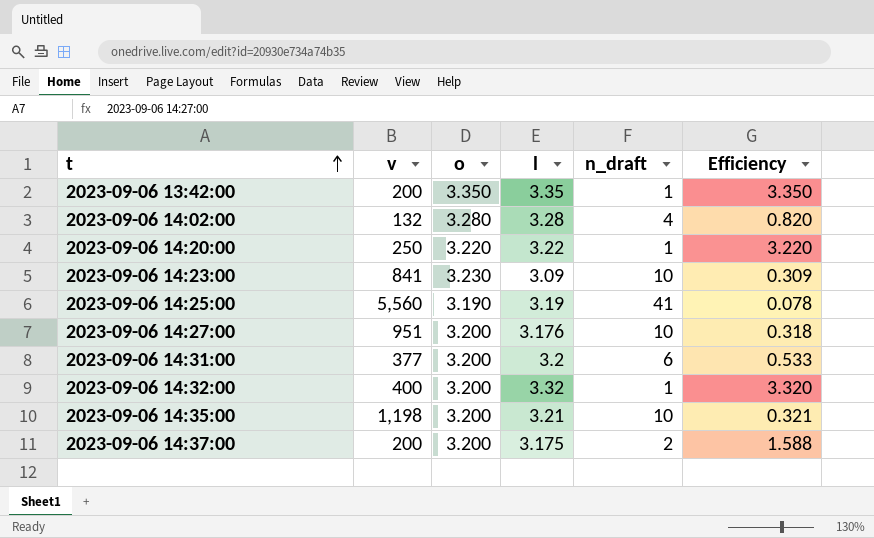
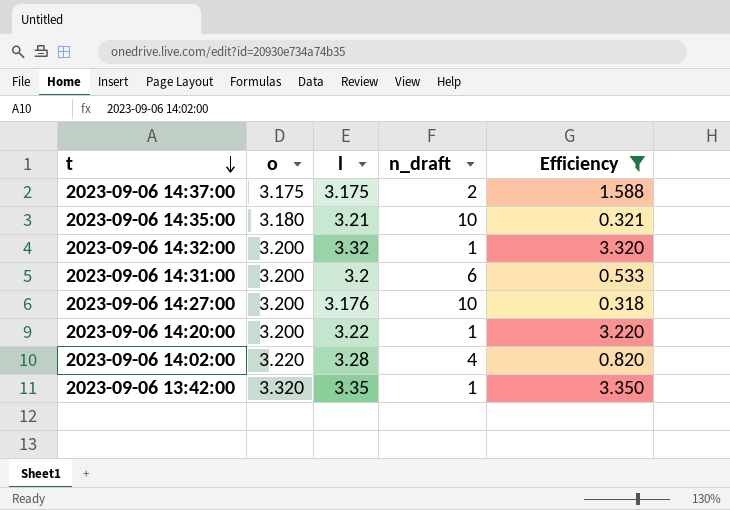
filter: none -> Efficiency >= 0.318
row order: t ascending -> t descending
column v | position: 2 -> none
2023-09-06 14:37:00 | o: 3.200 -> 3.175
2023-09-06 14:35:00 | o: 3.200 -> 3.180
2023-09-06 14:20:00 | o: 3.220 -> 3.200
2023-09-06 14:02:00 | o: 3.280 -> 3.220
2023-09-06 13:42:00 | o: 3.350 -> 3.320

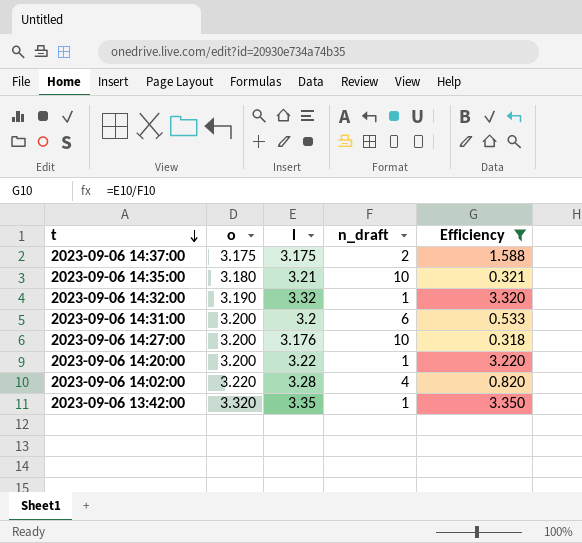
2023-09-06 14:32:00 | o: 3.200 -> 3.190

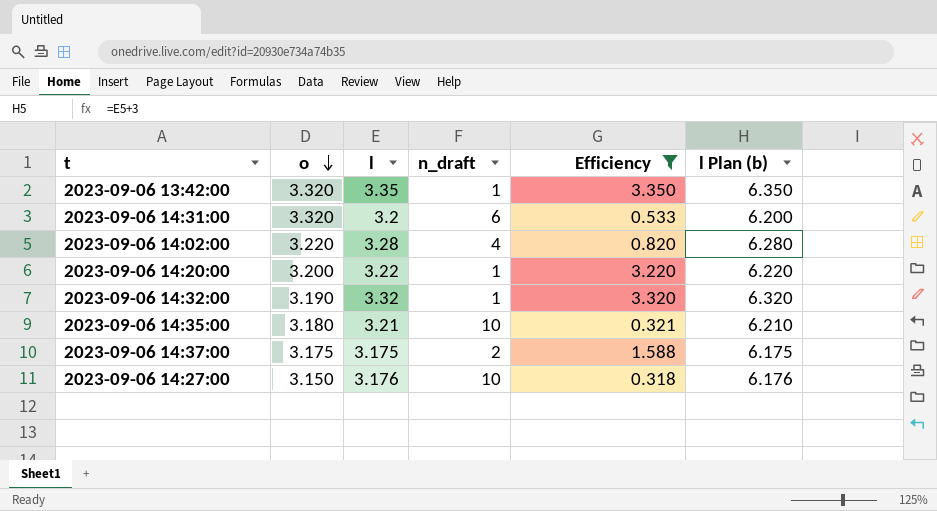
row order: t descending -> o descending
column l Plan (b) | formula: none -> [l] + 3
2023-09-06 14:31:00 | o: 3.200 -> 3.320
2023-09-06 14:27:00 | o: 3.200 -> 3.150

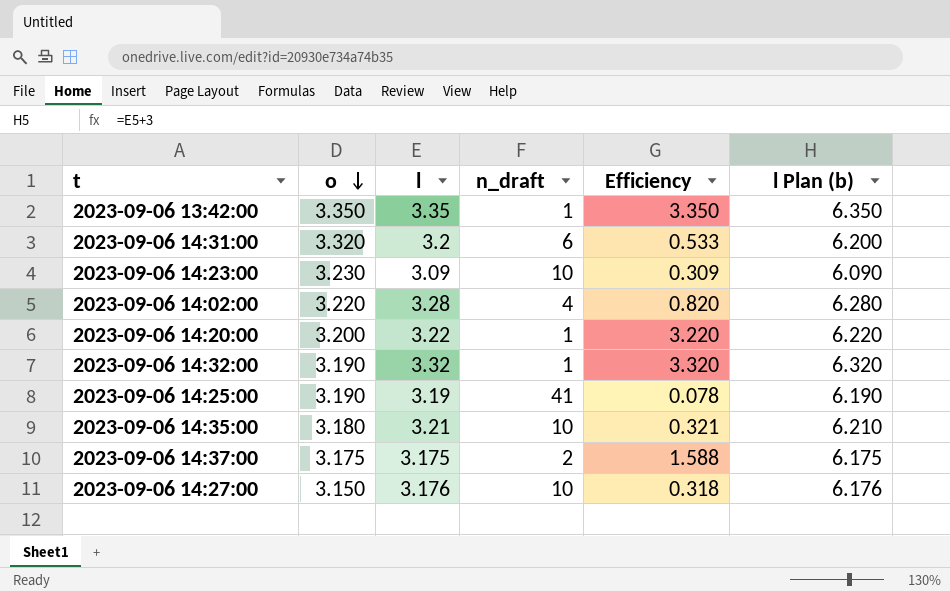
filter: Efficiency >= 0.318 -> none
2023-09-06 13:42:00 | o: 3.320 -> 3.350

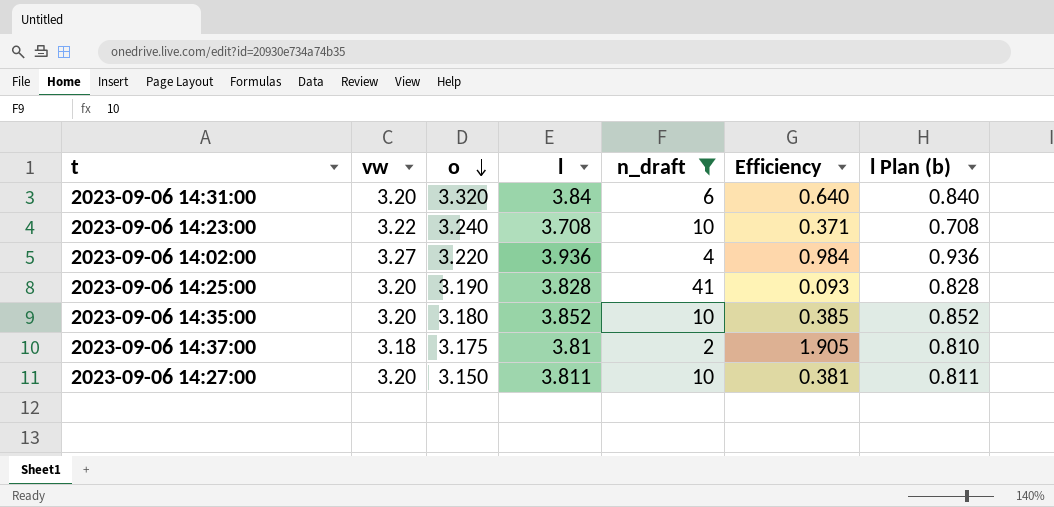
filter: none -> n_draft != 1
column vw | position: none -> 2
column l Plan (b) | formula: [l] + 3 -> [l] - 3
2023-09-06 14:31:00 | l: 3.2 -> 3.84
2023-09-06 14:31:00 | Efficiency: 0.533 -> 0.640
2023-09-06 14:23:00 | o: 3.230 -> 3.240
2023-09-06 14:23:00 | l: 3.09 -> 3.708
2023-09-06 14:23:00 | Efficiency: 0.309 -> 0.371
2023-09-06 14:02:00 | l: 3.28 -> 3.936
2023-09-06 14:02:00 | Efficiency: 0.820 -> 0.984
2023-09-06 14:25:00 | l: 3.19 -> 3.828
2023-09-06 14:25:00 | Efficiency: 0.078 -> 0.093
2023-09-06 14:35:00 | l: 3.21 -> 3.852
2023-09-06 14:35:00 | Efficiency: 0.321 -> 0.385
2023-09-06 14:37:00 | l: 3.175 -> 3.81
2023-09-06 14:37:00 | Efficiency: 1.588 -> 1.905
2023-09-06 14:27:00 | l: 3.176 -> 3.811
2023-09-06 14:27:00 | Efficiency: 0.318 -> 0.381

